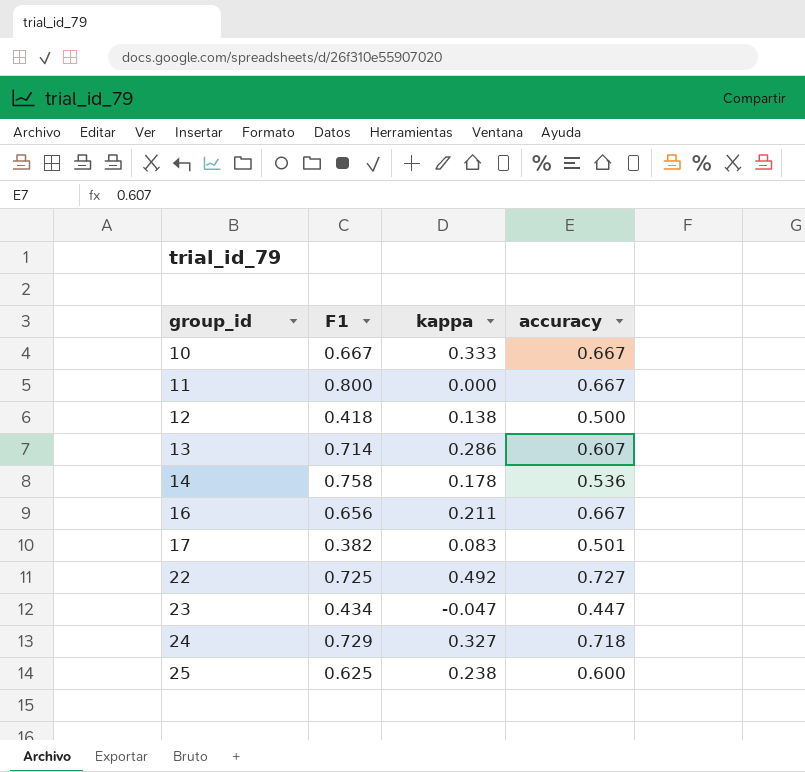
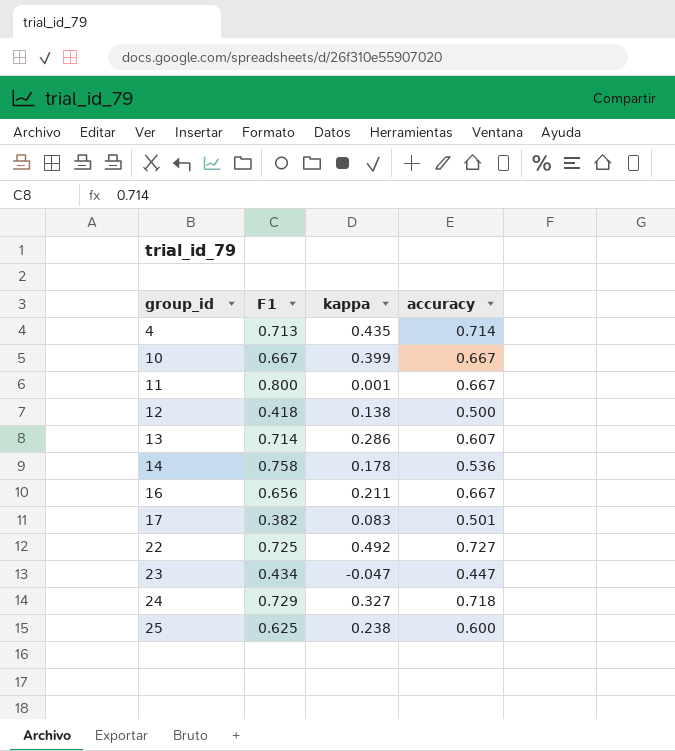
row 4: none -> 0.713 | 0.435 | 0.714
10 | kappa: 0.333 -> 0.399
11 | kappa: 0.000 -> 0.001

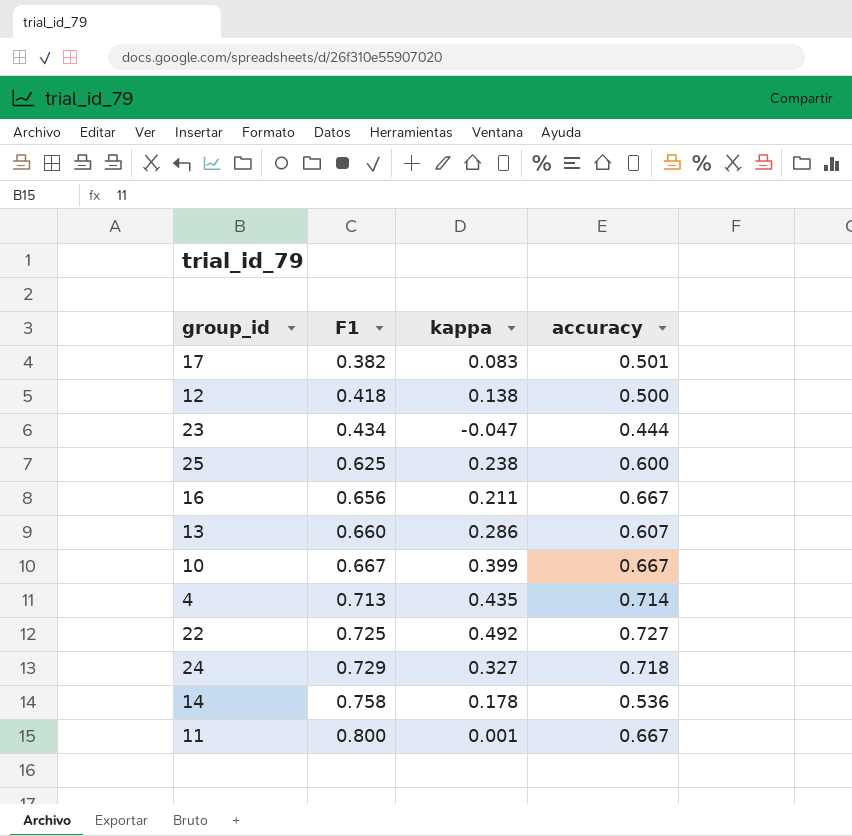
row order: group_id ascending -> F1 ascending
23 | accuracy: 0.447 -> 0.444
13 | F1: 0.714 -> 0.660

